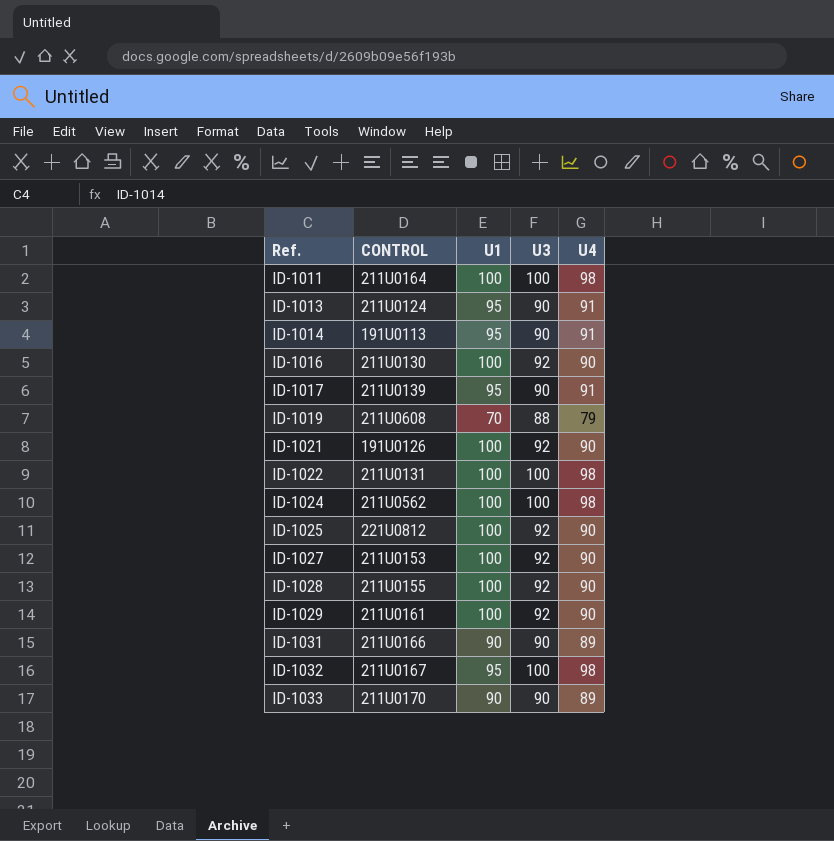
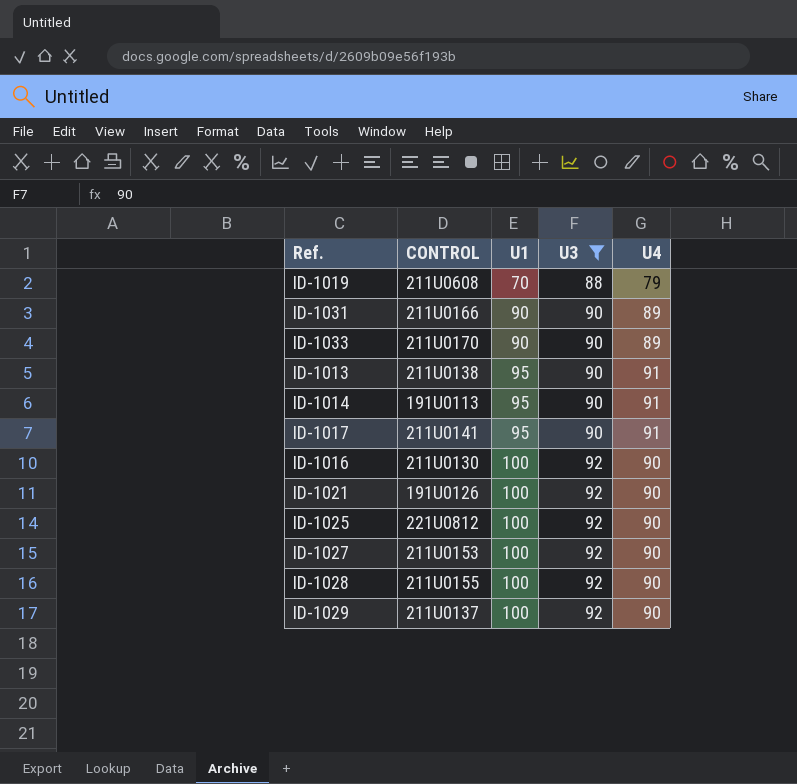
filter: none -> U3 != 100
row order: Ref. ascending -> U1 ascending
ID-1013 | CONTROL: 211U0124 -> 211U0138
ID-1017 | CONTROL: 211U0139 -> 211U0141
ID-1029 | CONTROL: 211U0161 -> 211U0137

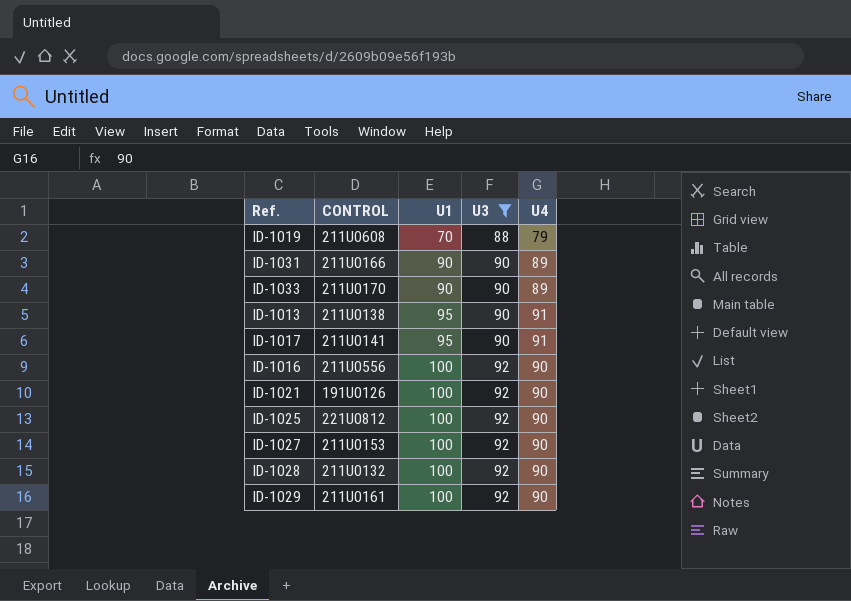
row ID-1014: 191U0113 | 95 | 90 | 91 -> none
ID-1016 | CONTROL: 211U0130 -> 211U0556
ID-1028 | CONTROL: 211U0155 -> 211U0132
ID-1029 | CONTROL: 211U0137 -> 211U0161

